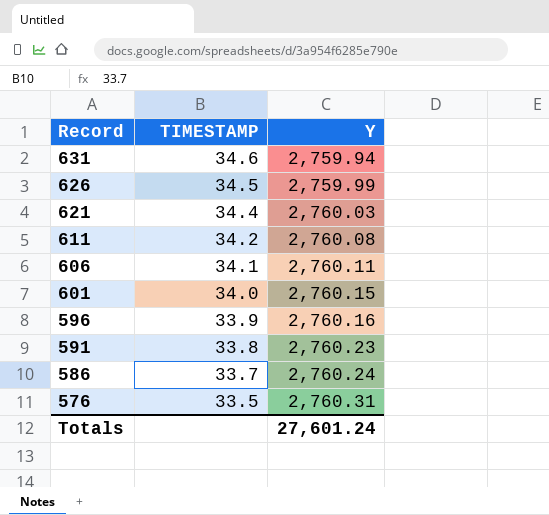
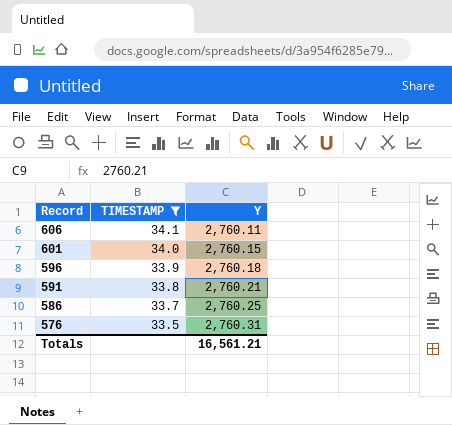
filter: none -> TIMESTAMP <= 34.1
596 | Y: 2,760.16 -> 2,760.18
591 | Y: 2,760.23 -> 2,760.21
586 | Y: 2,760.24 -> 2,760.25
Totals | Y: 27,601.24 -> 16,561.21

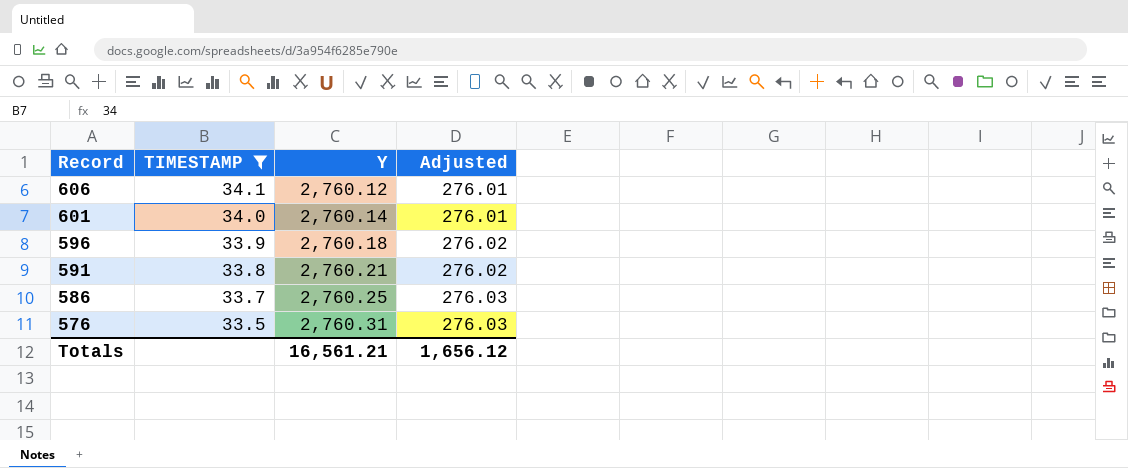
column Adjusted | formula: none -> [Y] * 0.1
606 | Y: 2,760.11 -> 2,760.12
601 | Y: 2,760.15 -> 2,760.14

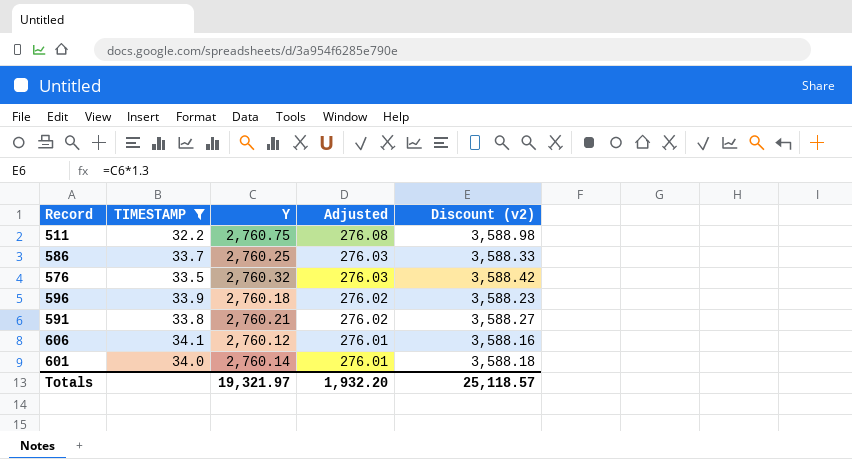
row order: Record descending -> Adjusted descending
column Discount (v2) | formula: none -> [Y] * 1.3
row 511: none -> 32.2 | 2,760.75 | 276.08 | 3,588.98
576 | Y: 2,760.31 -> 2,760.32
Totals | Y: 16,561.21 -> 19,321.97
Totals | Adjusted: 1,656.12 -> 1,932.20

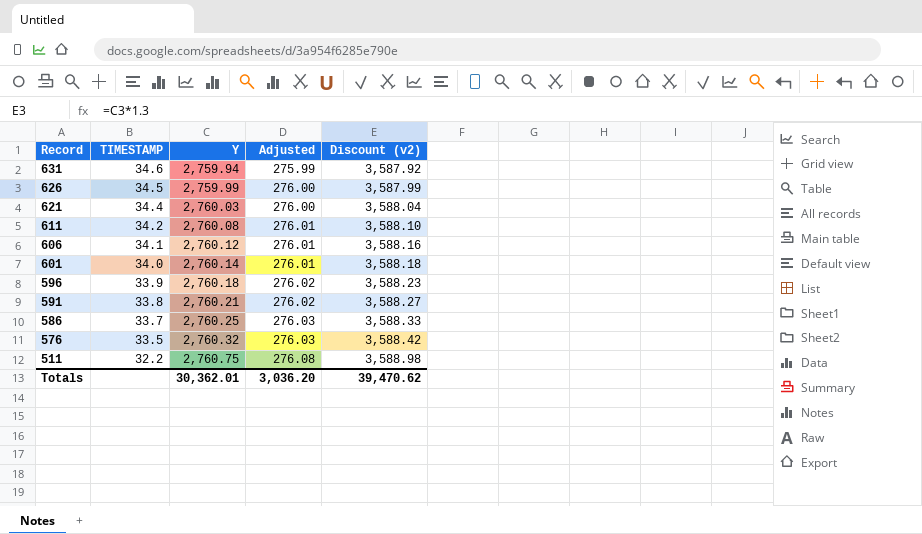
filter: TIMESTAMP <= 34.1 -> none
row order: Adjusted descending -> Record descending
Totals | Y: 19,321.97 -> 30,362.01
Totals | Adjusted: 1,932.20 -> 3,036.20
Totals | Discount (v2): 25,118.57 -> 39,470.62

